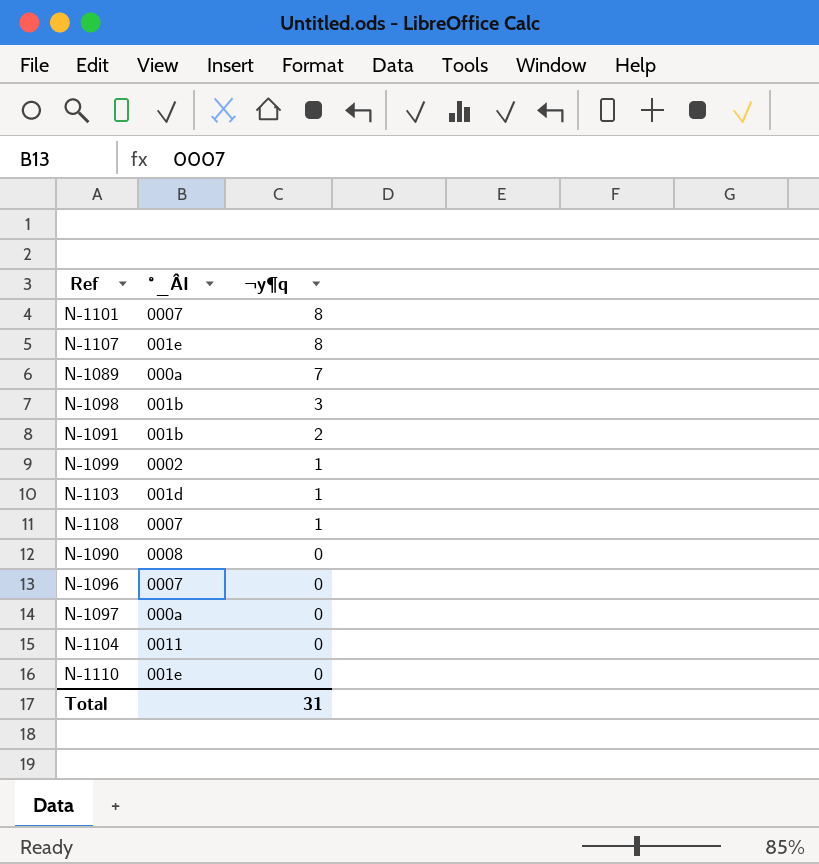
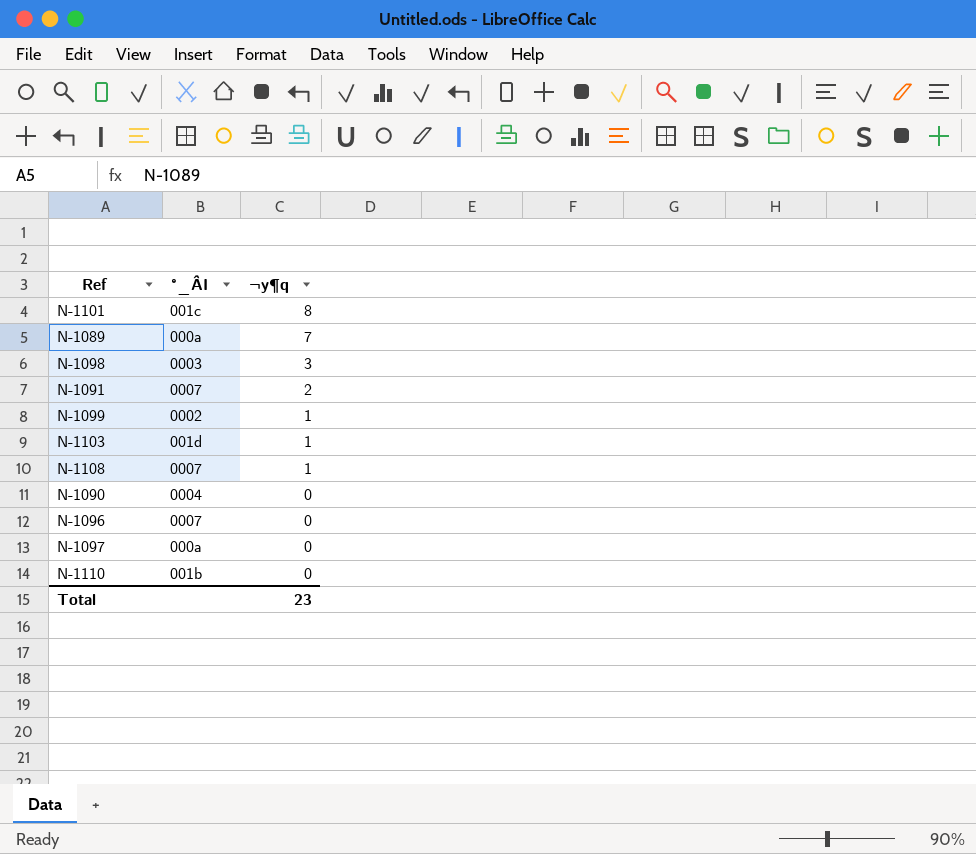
row N-1107: 001e | 8 -> none
row N-1104: 0011 | 0 -> none
N-1101 | °_ÂI: 0007 -> 001c
N-1098 | °_ÂI: 001b -> 0003
N-1091 | °_ÂI: 001b -> 0007
N-1090 | °_ÂI: 0008 -> 0004
N-1110 | °_ÂI: 001e -> 001b
Total | ¬y¶q: 31 -> 23

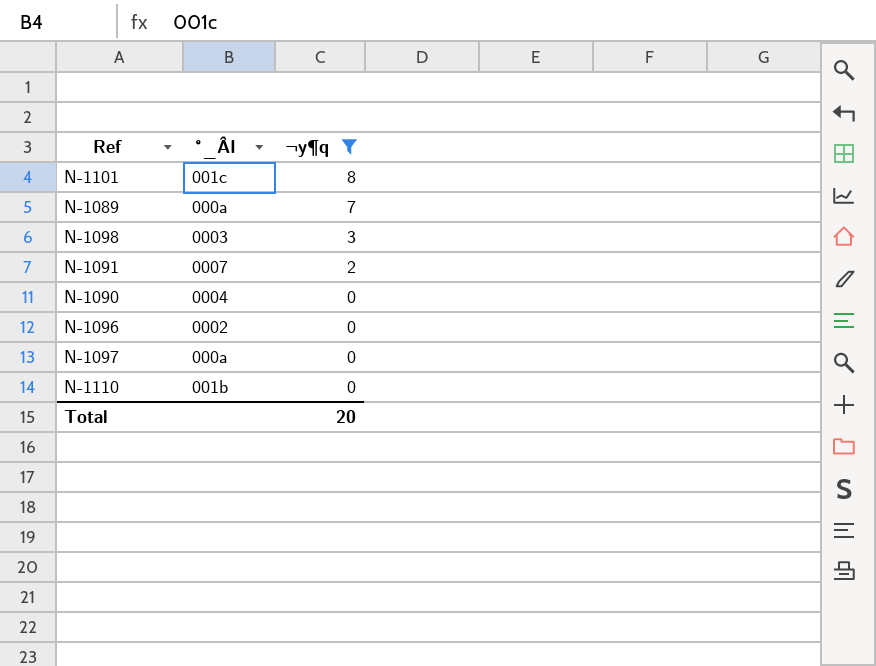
filter: none -> ¬y¶q != 1
N-1096 | °_ÂI: 0007 -> 0002
Total | ¬y¶q: 23 -> 20

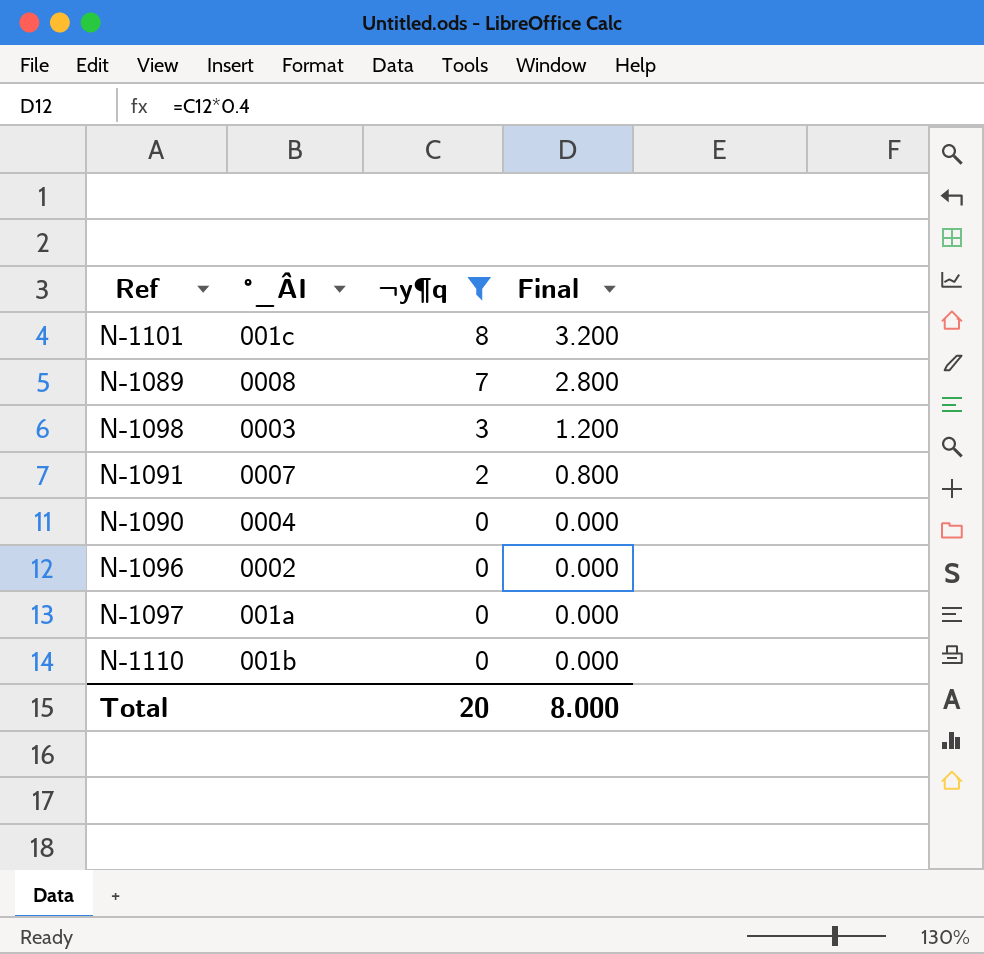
column Final | formula: none -> [¬y¶q] * 0.4
N-1089 | °_ÂI: 000a -> 0008
N-1097 | °_ÂI: 000a -> 001a

